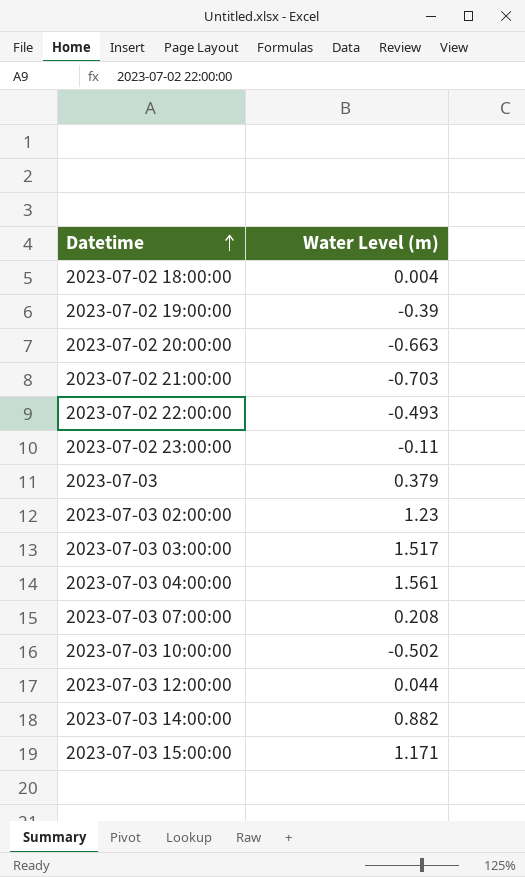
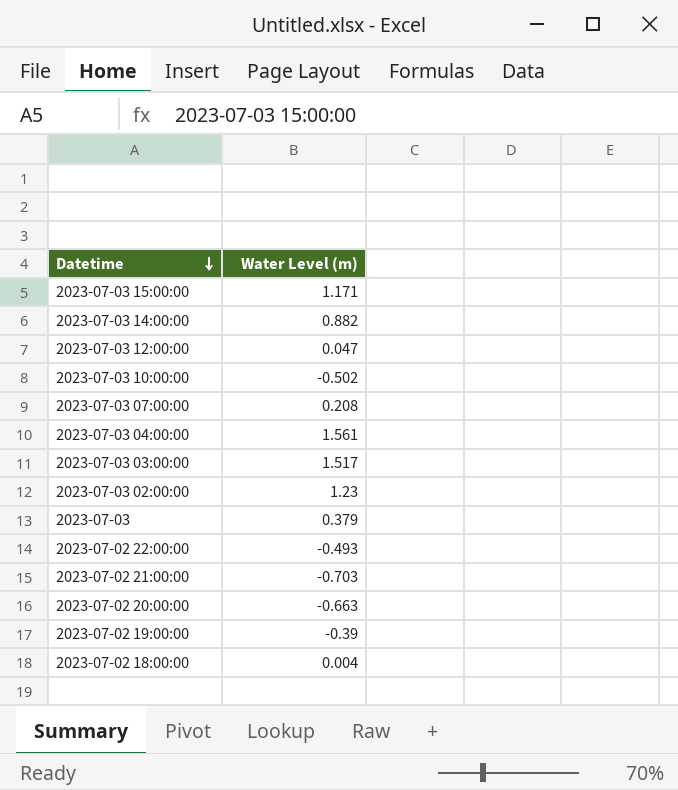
row order: Datetime ascending -> Datetime descending
row 2023-07-02 23:00:00: -0.11 -> none
2023-07-03 12:00:00 | Water Level (m): 0.044 -> 0.047

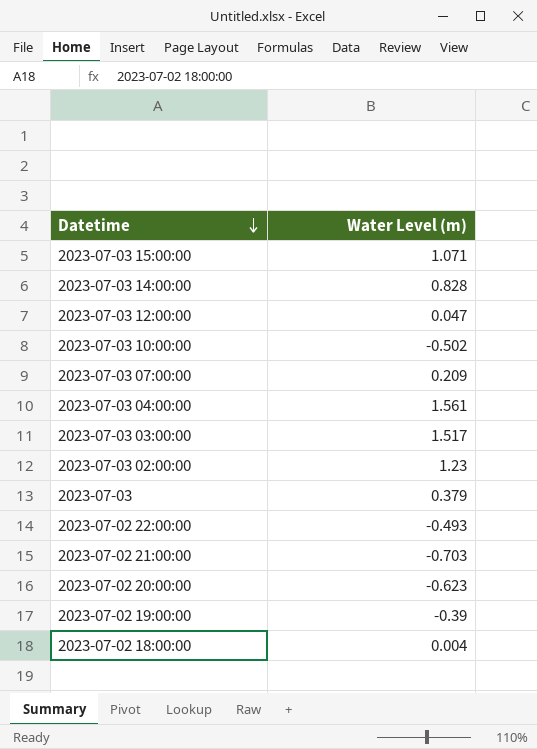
2023-07-03 15:00:00 | Water Level (m): 1.171 -> 1.071
2023-07-03 14:00:00 | Water Level (m): 0.882 -> 0.828
2023-07-03 07:00:00 | Water Level (m): 0.208 -> 0.209
2023-07-02 20:00:00 | Water Level (m): -0.663 -> -0.623

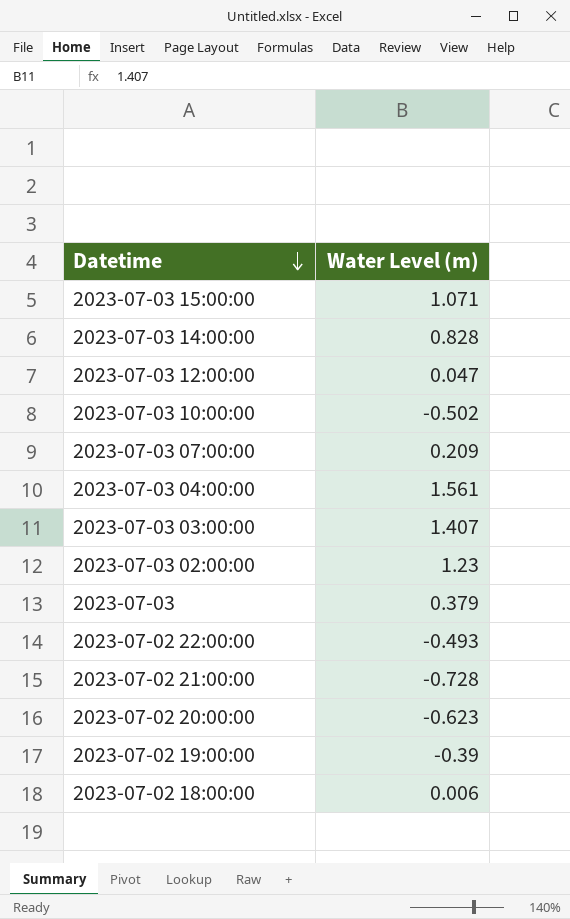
2023-07-03 03:00:00 | Water Level (m): 1.517 -> 1.407
2023-07-02 21:00:00 | Water Level (m): -0.703 -> -0.728
2023-07-02 18:00:00 | Water Level (m): 0.004 -> 0.006

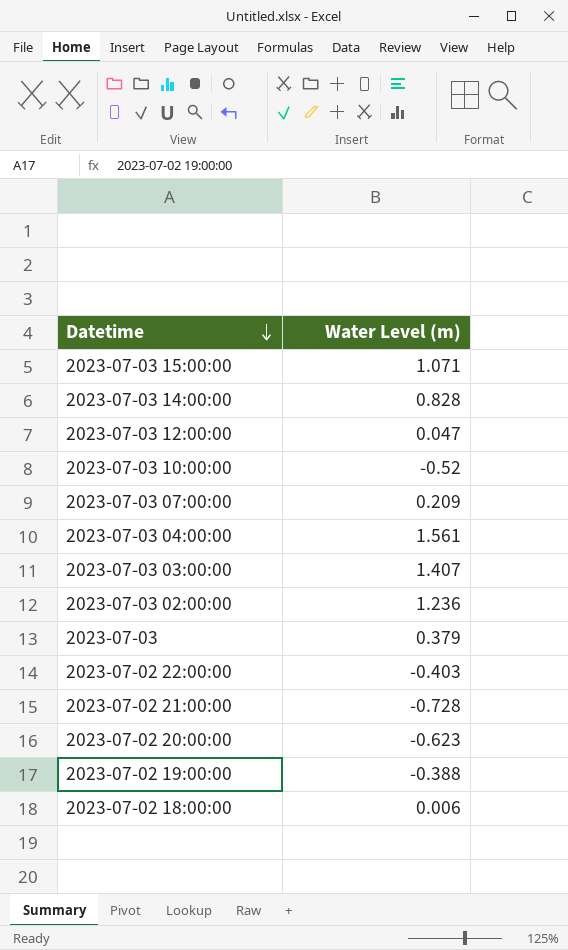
2023-07-03 10:00:00 | Water Level (m): -0.502 -> -0.52
2023-07-03 02:00:00 | Water Level (m): 1.23 -> 1.236
2023-07-02 22:00:00 | Water Level (m): -0.493 -> -0.403
2023-07-02 19:00:00 | Water Level (m): -0.39 -> -0.388

